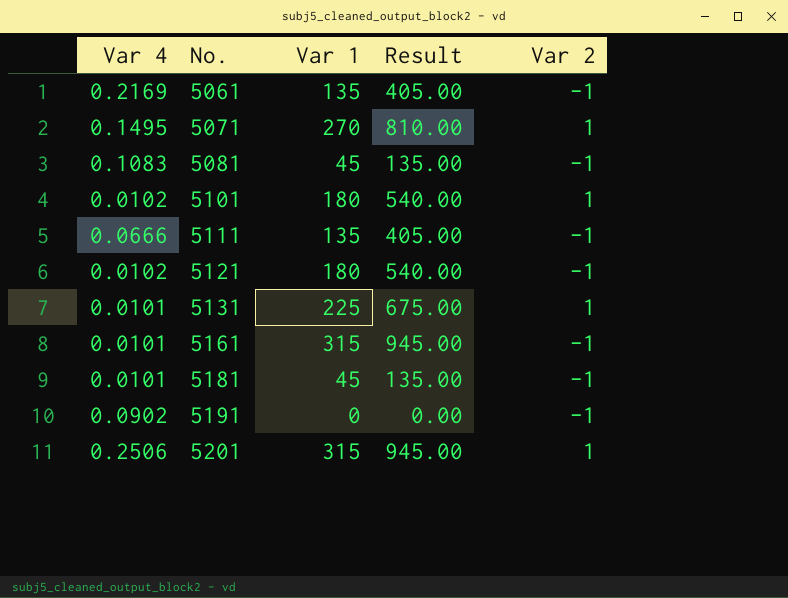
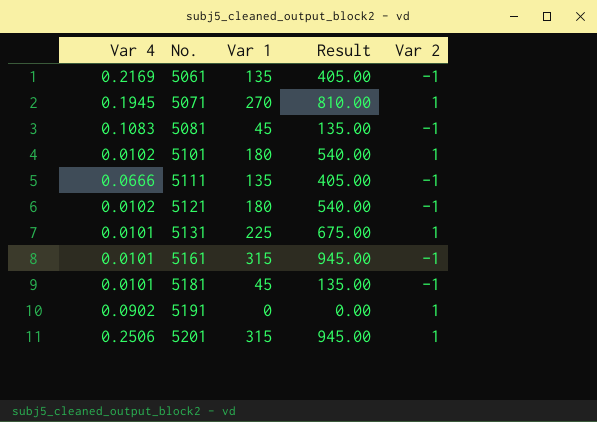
5071 | Var 4: 0.1495 -> 0.1945
5191 | Var 2: -1 -> 1

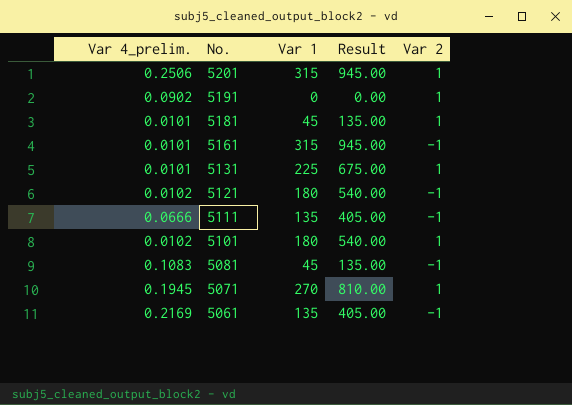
row order: No. ascending -> No. descending
column name: Var 4 -> Var 4_prelim.
5181 | Var 2: -1 -> 1

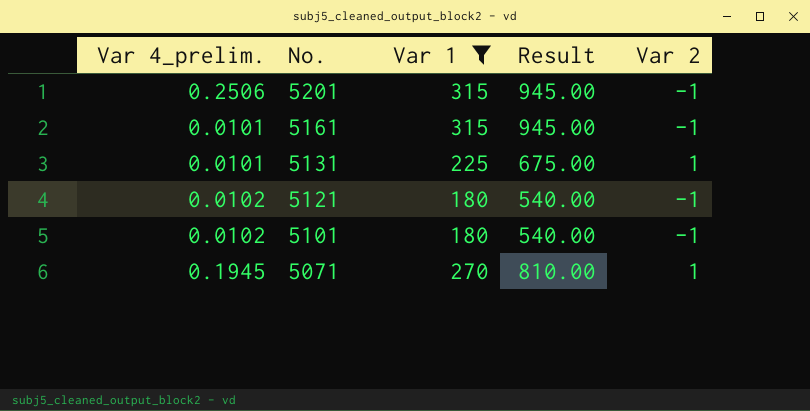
filter: none -> Var 1 >= 180
5201 | Var 2: 1 -> -1
5101 | Var 2: 1 -> -1

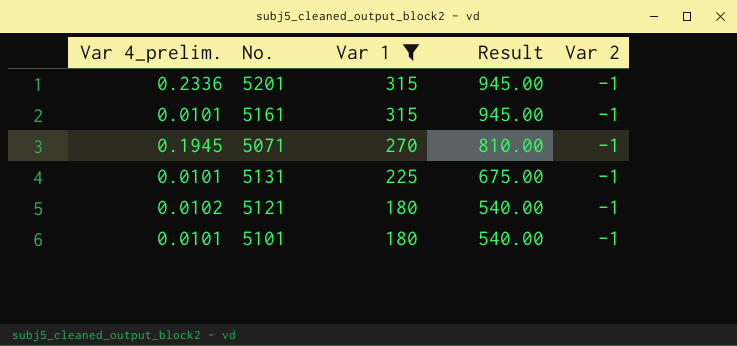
row order: No. descending -> Var 1 descending
5201 | Var 4_prelim.: 0.2506 -> 0.2336
5071 | Var 2: 1 -> -1
5131 | Var 2: 1 -> -1
5101 | Var 4_prelim.: 0.0102 -> 0.0101

